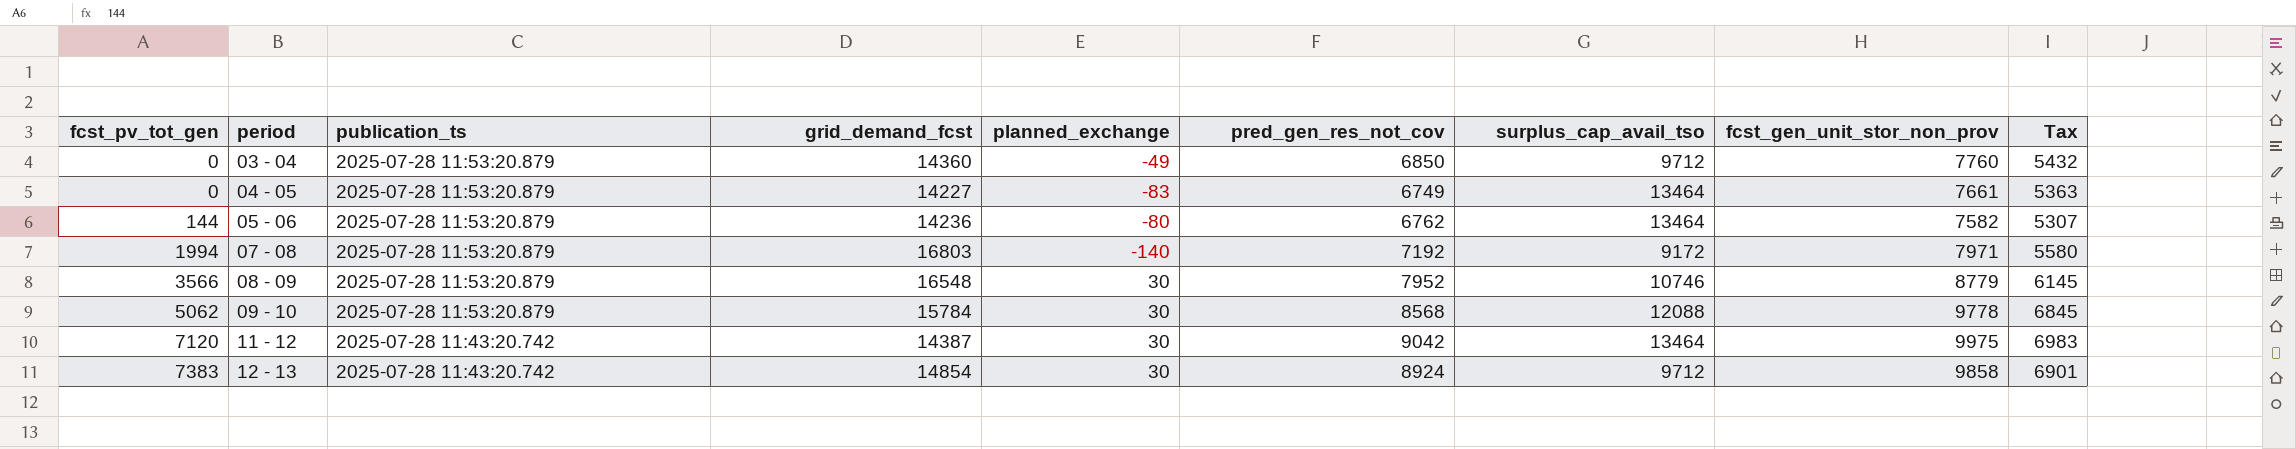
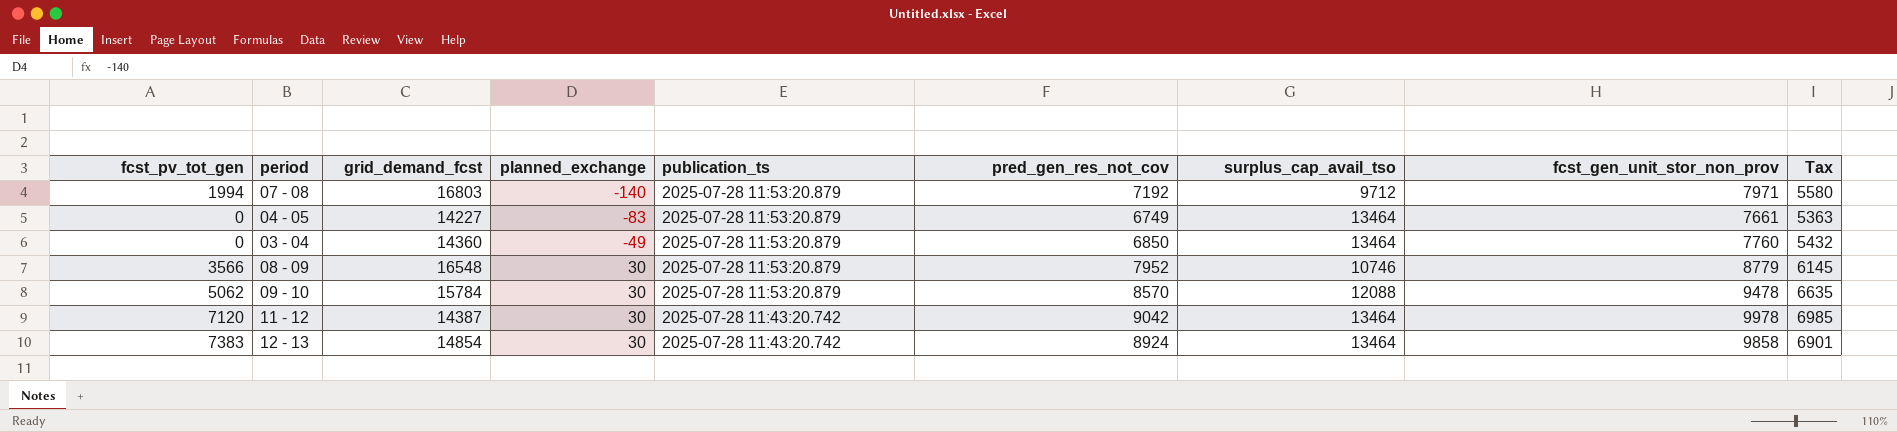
row order: fcst_pv_tot_gen ascending -> planned_exchange ascending
column publication_ts | position: 3 -> 5
row 05 - 06: 144 | 2025-07-28 11:53:20.879 | 14236 | -80 | 6762 | 13464 | 7582 | 5307 -> none
07 - 08 | surplus_cap_avail_tso: 9172 -> 9712
03 - 04 | surplus_cap_avail_tso: 9712 -> 13464
09 - 10 | pred_gen_res_not_cov: 8568 -> 8570
09 - 10 | fcst_gen_unit_stor_non_prov: 9778 -> 9478
09 - 10 | Tax: 6845 -> 6635
11 - 12 | fcst_gen_unit_stor_non_prov: 9975 -> 9978
11 - 12 | Tax: 6983 -> 6985
12 - 13 | surplus_cap_avail_tso: 9712 -> 13464

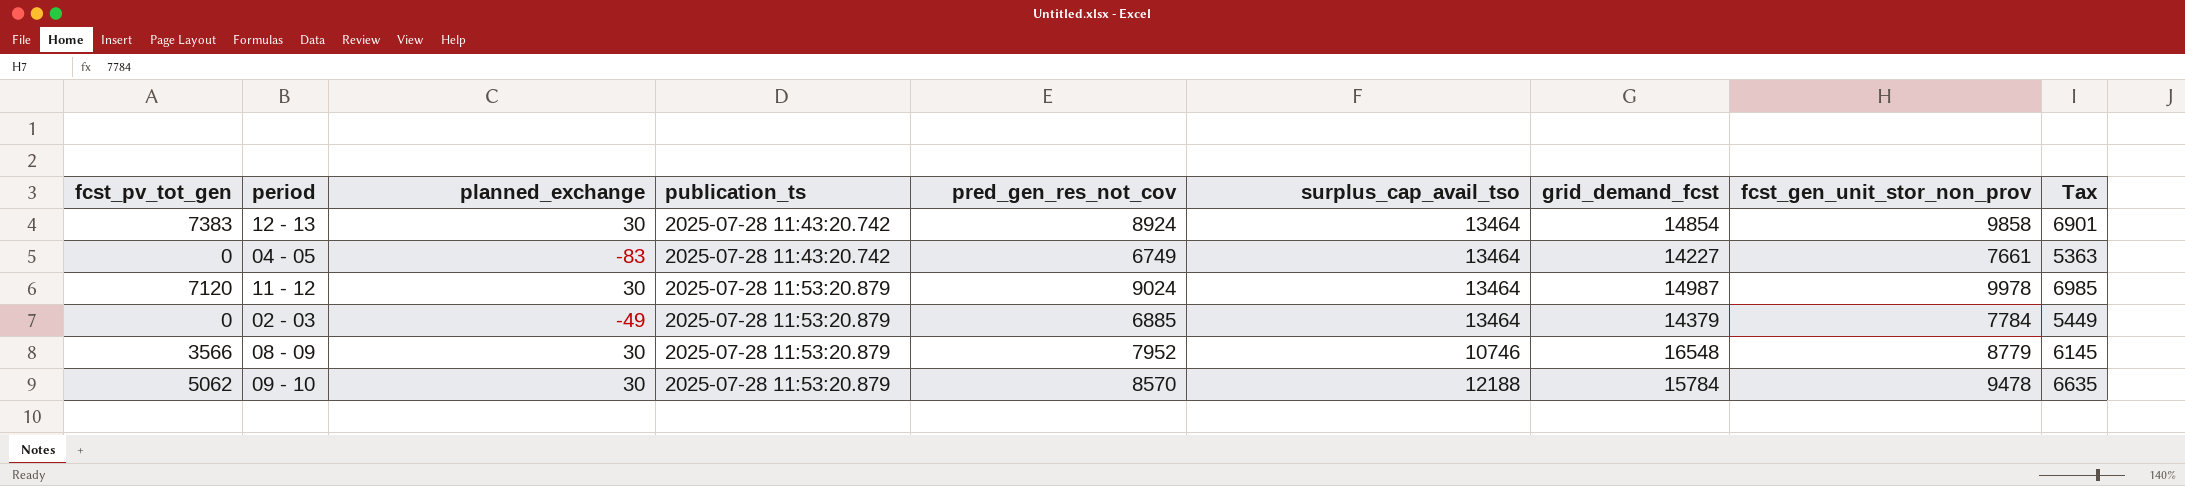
row order: planned_exchange ascending -> publication_ts ascending
column grid_demand_fcst | position: 3 -> 7
row 07 - 08: 1994 | 16803 | -140 | 2025-07-28 11:53:20.879 | 7192 | 9712 | 7971 | 5580 -> none
row 03 - 04: 0 | 14360 | -49 | 2025-07-28 11:53:20.879 | 6850 | 13464 | 7760 | 5432 -> none
04 - 05 | publication_ts: 2025-07-28 11:53:20.879 -> 2025-07-28 11:43:20.742
11 - 12 | publication_ts: 2025-07-28 11:43:20.742 -> 2025-07-28 11:53:20.879
11 - 12 | pred_gen_res_not_cov: 9042 -> 9024
11 - 12 | grid_demand_fcst: 14387 -> 14987
row 02 - 03: none -> 0 | -49 | 2025-07-28 11:53:20.879 | 6885 | 13464 | 14379 | 7784 | 5449
09 - 10 | surplus_cap_avail_tso: 12088 -> 12188

